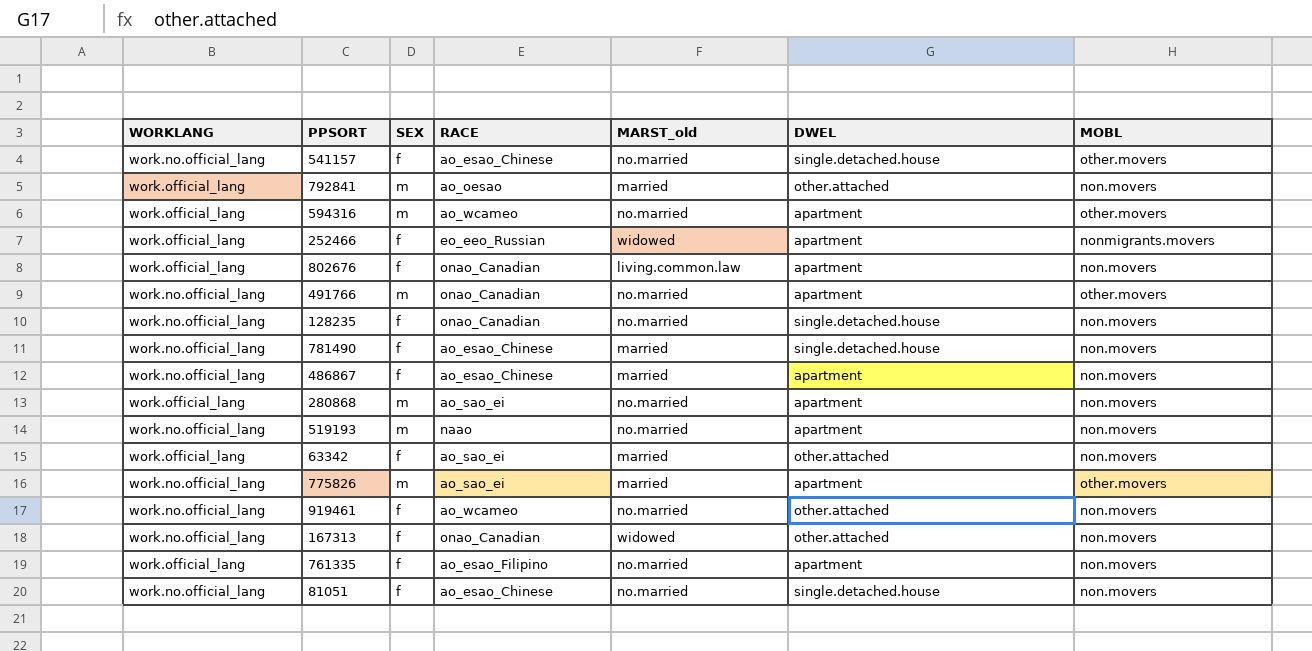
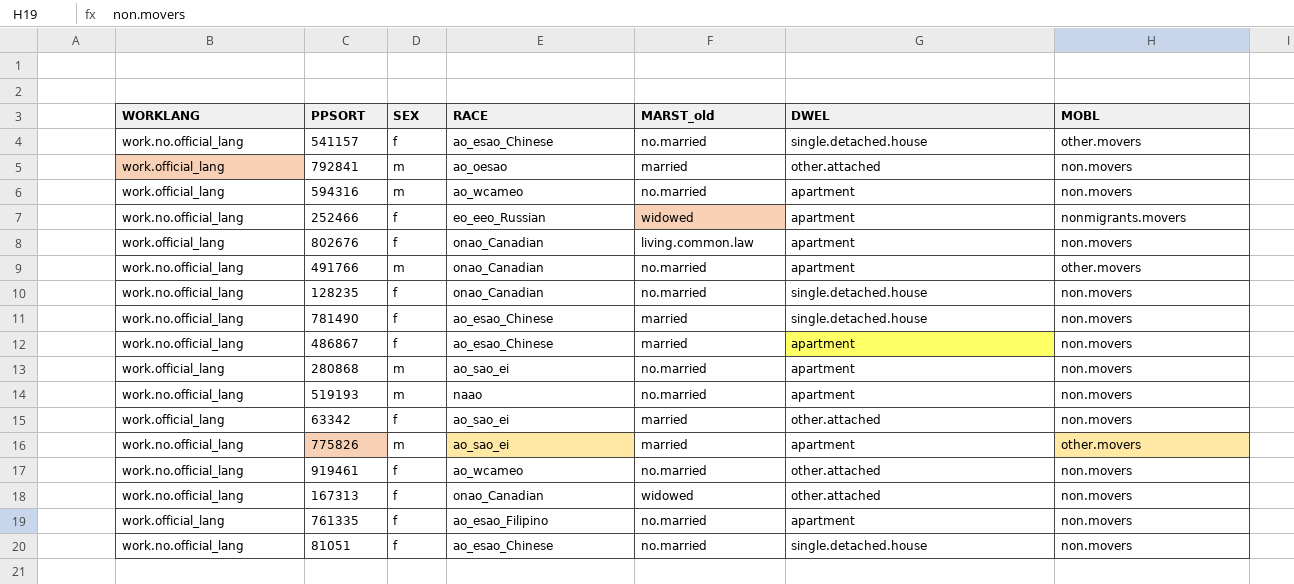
594316 | MOBL: other.movers -> non.movers
252466 | WORKLANG: work.official_lang -> work.no.official_lang

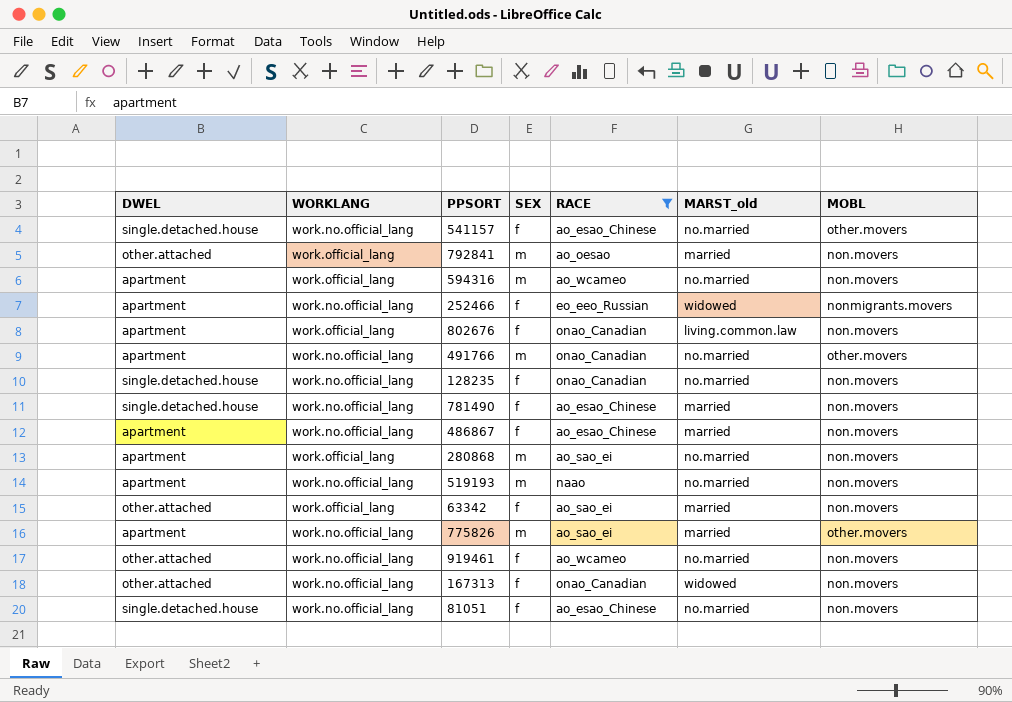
filter: none -> RACE != ao_esao_Filipino
column DWEL | position: 6 -> 1

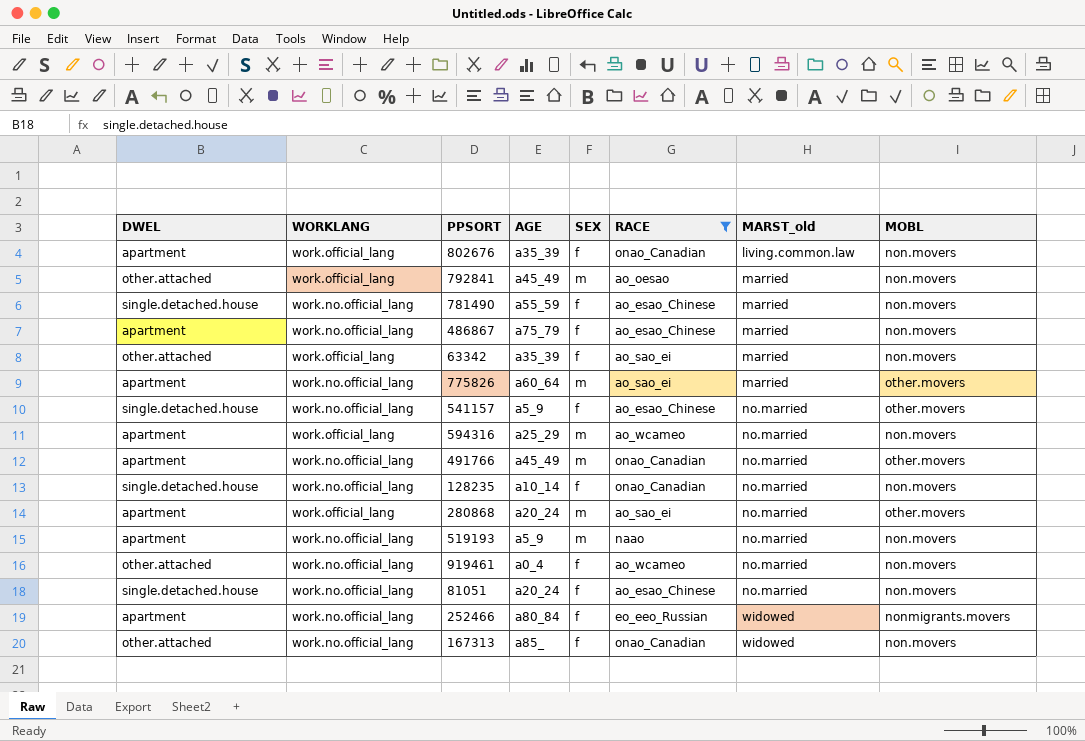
row order: none -> MARST_old ascending
column AGE | position: none -> 4
280868 | MOBL: non.movers -> other.movers

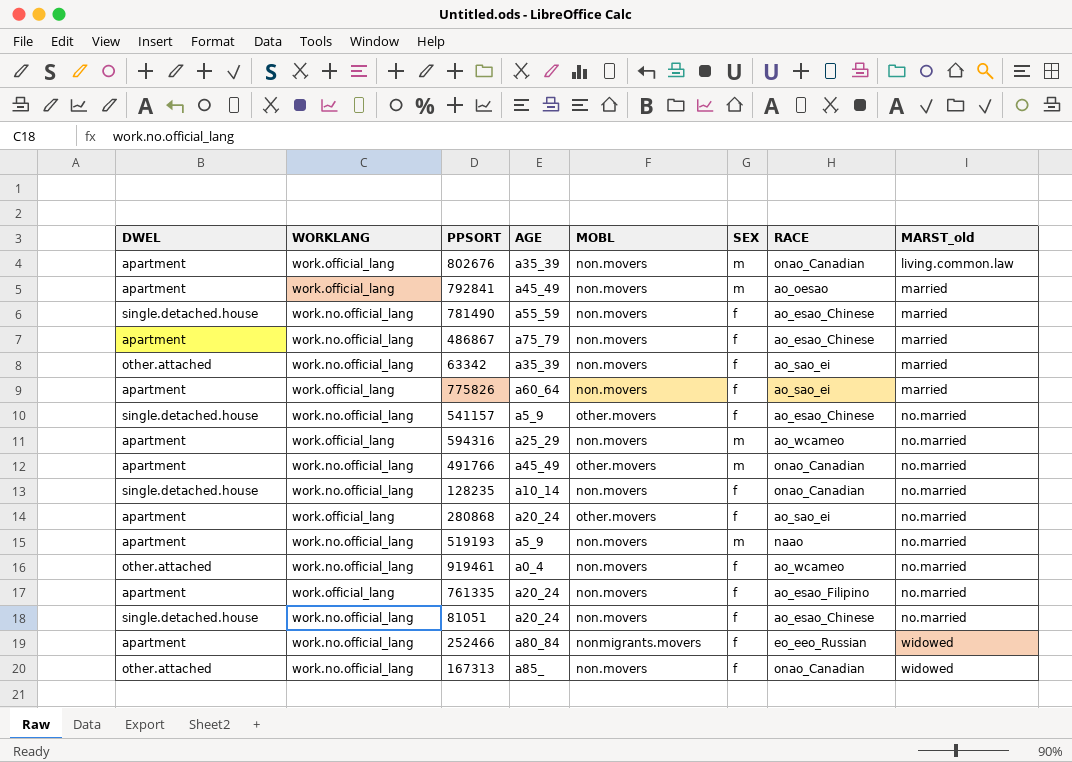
filter: RACE != ao_esao_Filipino -> none
column MOBL | position: 8 -> 5
802676 | SEX: f -> m
792841 | DWEL: other.attached -> apartment
63342 | WORKLANG: work.official_lang -> work.no.official_lang
775826 | WORKLANG: work.no.official_lang -> work.official_lang
775826 | MOBL: other.movers -> non.movers
775826 | SEX: m -> f
280868 | SEX: m -> f

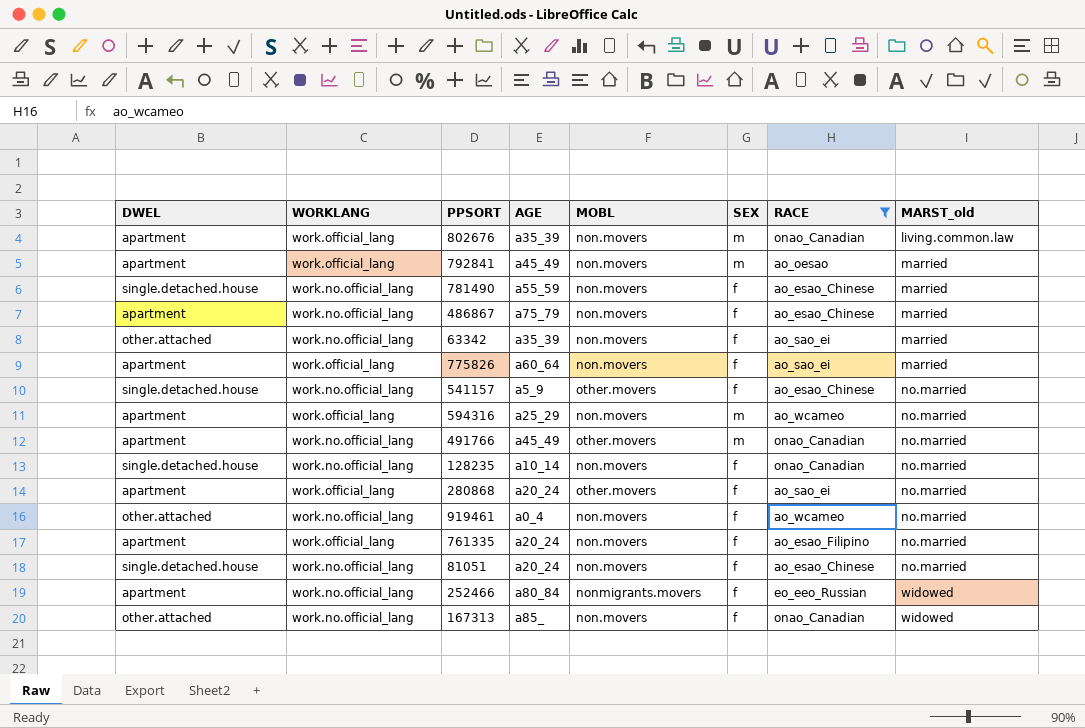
filter: none -> RACE != naao

